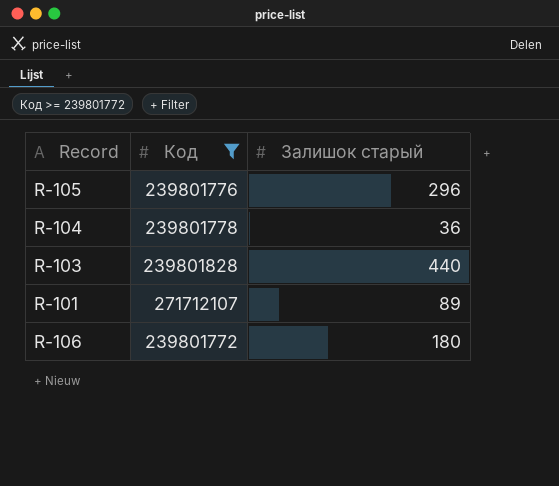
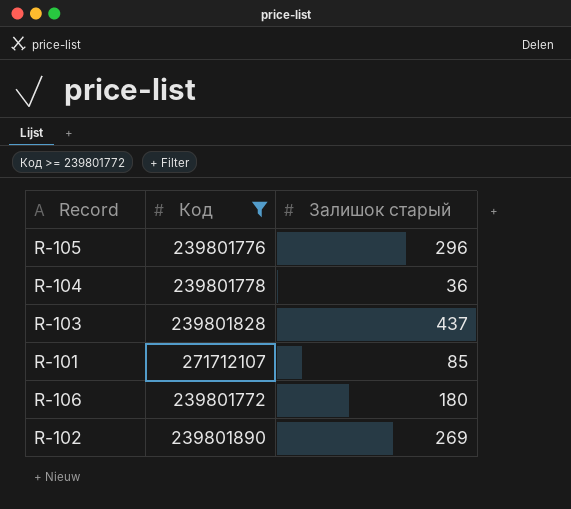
R-103 | Залишок старый: 440 -> 437
R-101 | Залишок старый: 89 -> 85
row R-102: none -> 239801890 | 269

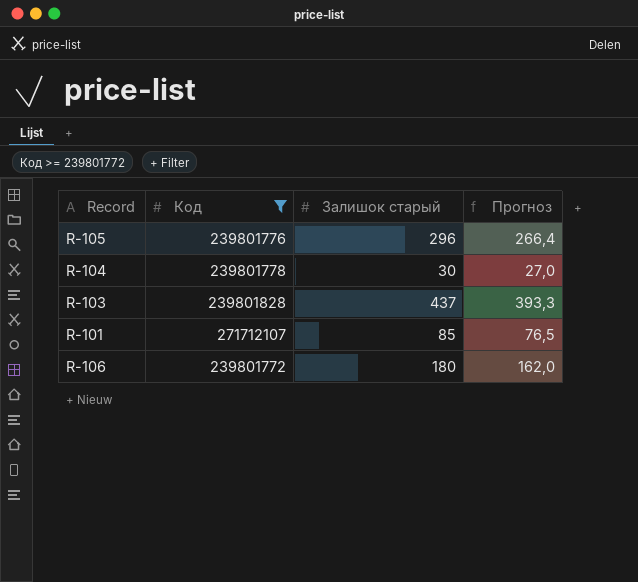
column Прогноз | formula: none -> [Залишок старый] * 0,9
row R-102: 239801890 | 269 -> none
R-104 | Залишок старый: 36 -> 30

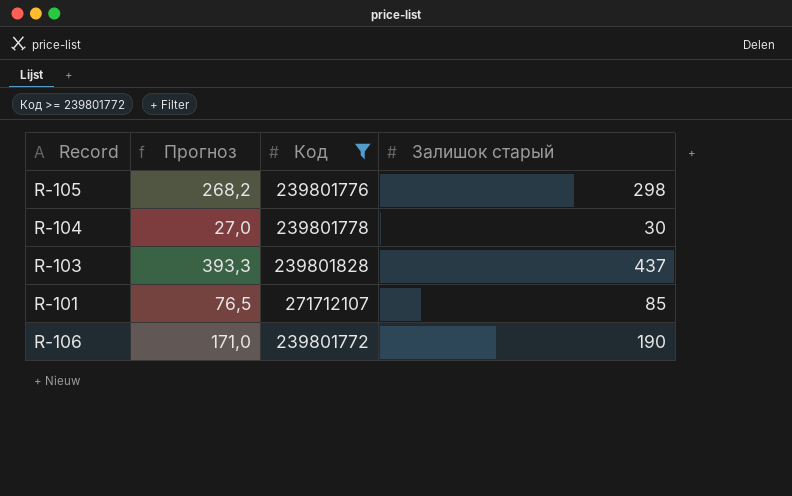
column Прогноз | position: 4 -> 2
R-105 | Прогноз: 266,4 -> 268,2
R-105 | Залишок старый: 296 -> 298
R-106 | Прогноз: 162,0 -> 171,0
R-106 | Залишок старый: 180 -> 190

